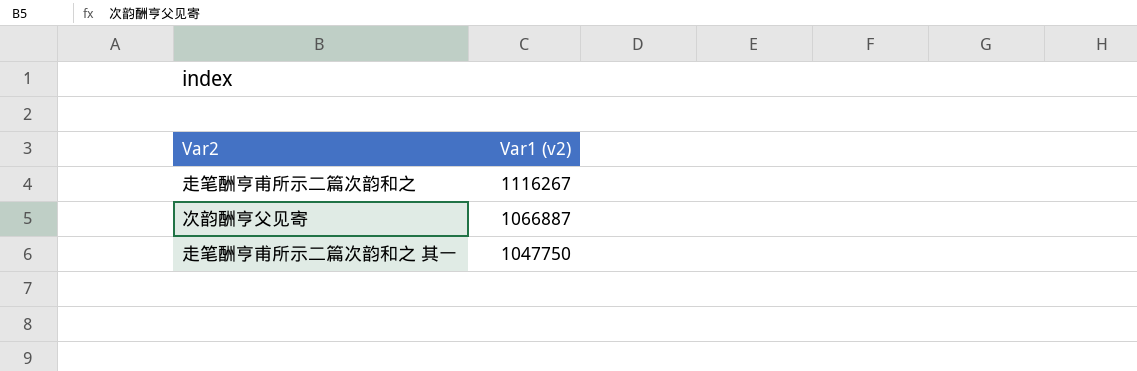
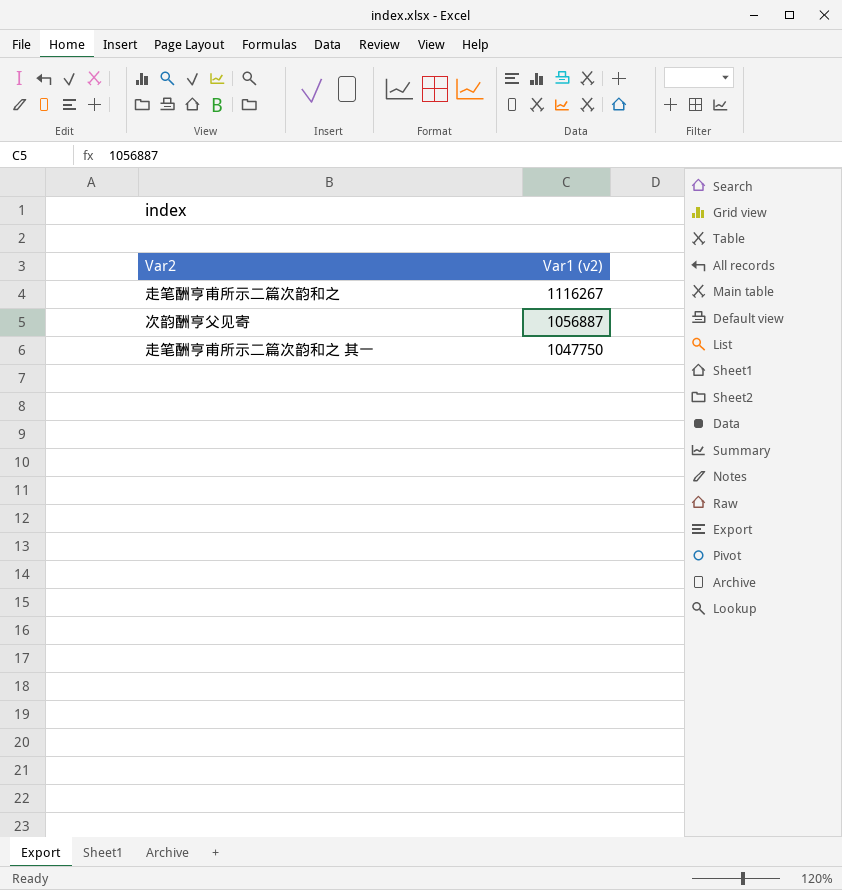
次韵酬亨父见寄 | Var1 (v2): 1066887 -> 1056887

